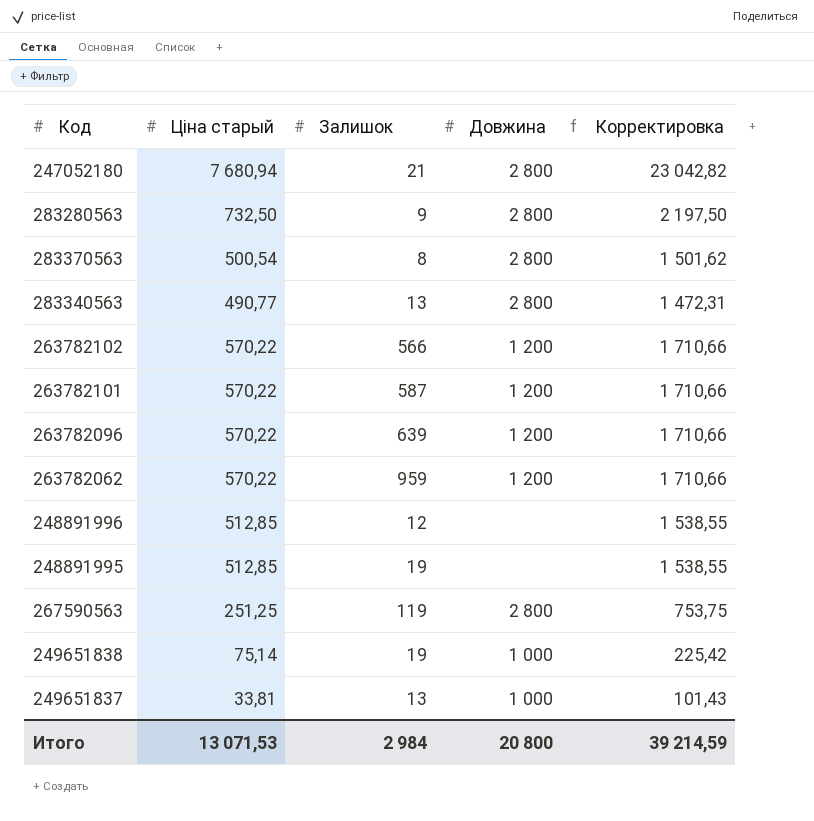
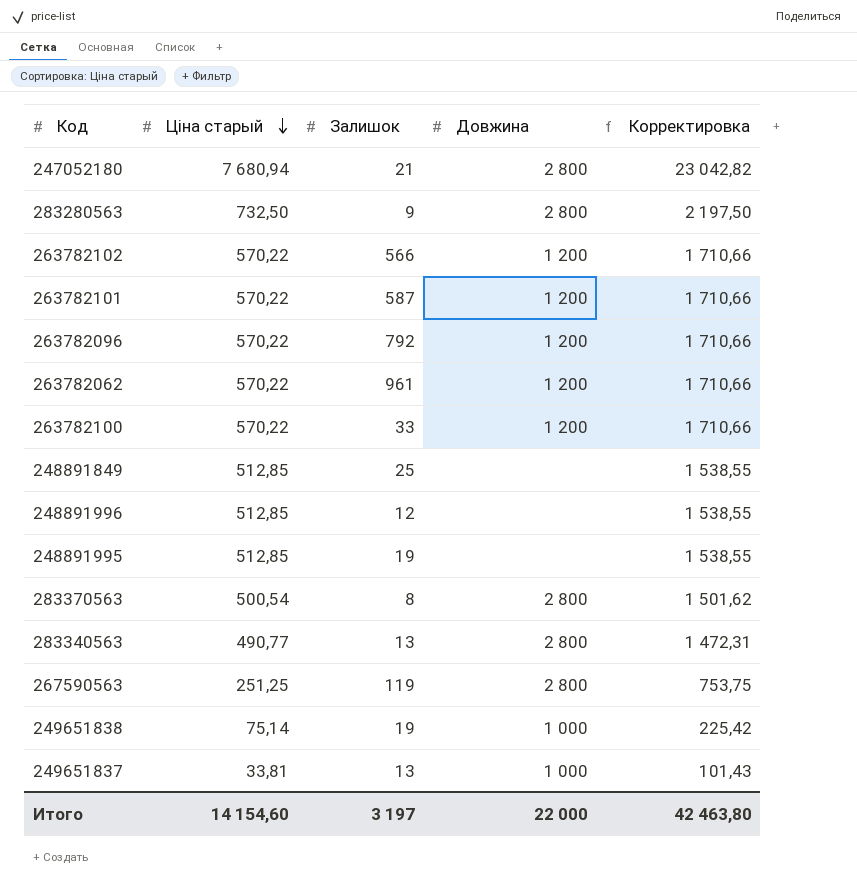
row order: none -> Ціна старый descending
263782096 | Залишок: 639 -> 792
263782062 | Залишок: 959 -> 961
row 263782100: none -> 570,22 | 33 | 1 200 | 1 710,66
row 248891849: none -> 512,85 | 25 | none | 1 538,55
Итого | Ціна старый: 13 071,53 -> 14 154,60
Итого | Залишок: 2 984 -> 3 197
Итого | Довжина: 20 800 -> 22 000
Итого | Корректировка: 39 214,59 -> 42 463,80

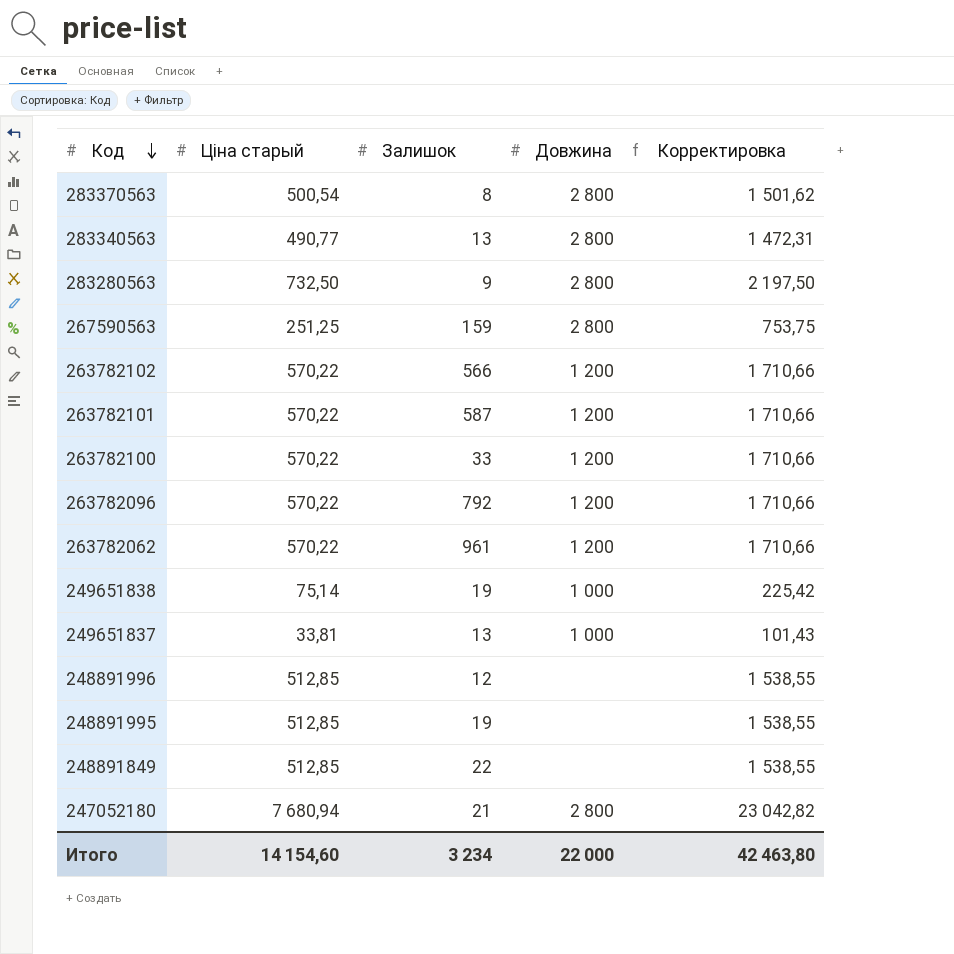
row order: Ціна старый descending -> Код descending
267590563 | Залишок: 119 -> 159
248891849 | Залишок: 25 -> 22
Итого | Залишок: 3 197 -> 3 234

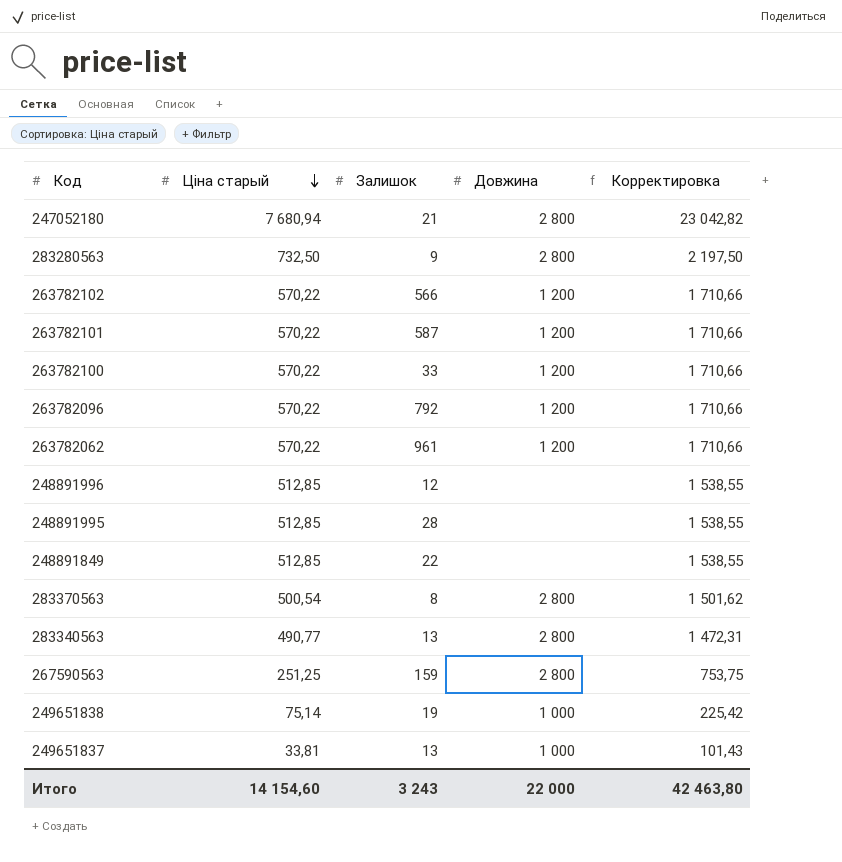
row order: Код descending -> Ціна старый descending
248891995 | Залишок: 19 -> 28
Итого | Залишок: 3 234 -> 3 243

